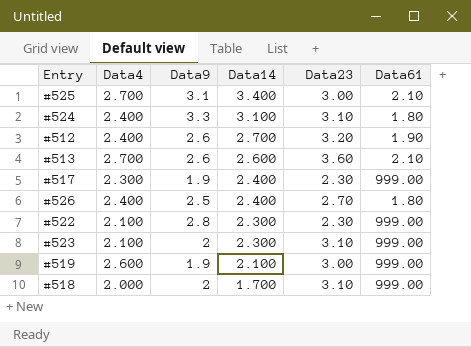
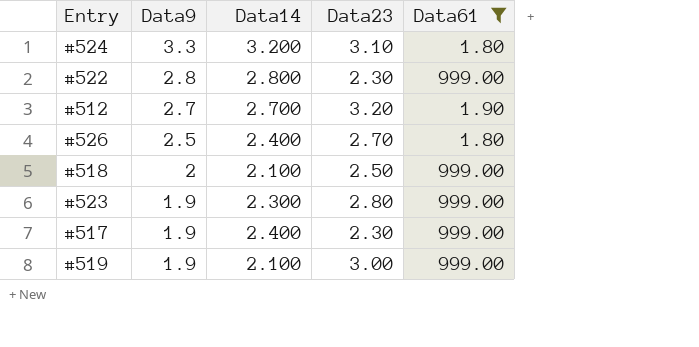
filter: none -> Data61 != 2.10
row order: Data14 descending -> Data9 descending
column Data4 | position: 2 -> none
#524 | Data14: 3.100 -> 3.200
#522 | Data14: 2.300 -> 2.800
#512 | Data9: 2.6 -> 2.7
#518 | Data14: 1.700 -> 2.100
#518 | Data23: 3.10 -> 2.50
#523 | Data9: 2 -> 1.9
#523 | Data23: 3.10 -> 2.80

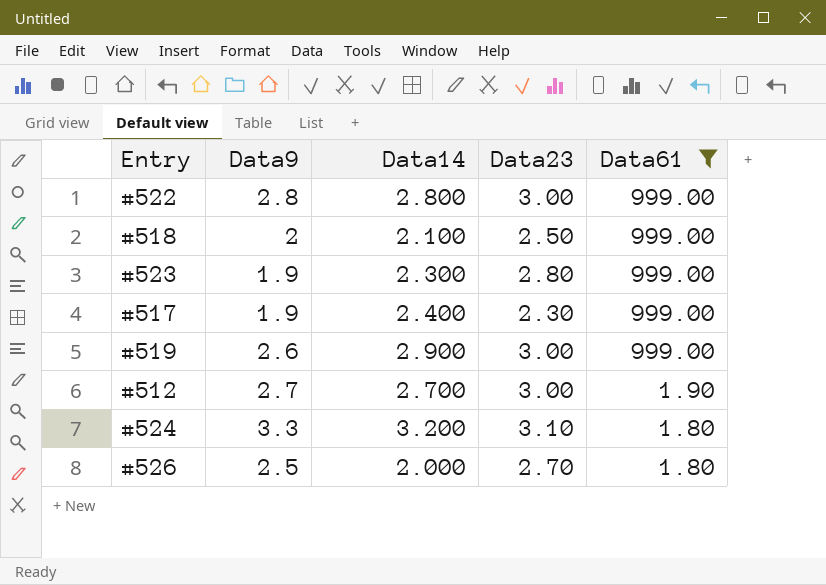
row order: Data9 descending -> Data61 descending
#522 | Data23: 2.30 -> 3.00
#519 | Data9: 1.9 -> 2.6
#519 | Data14: 2.100 -> 2.900
#512 | Data23: 3.20 -> 3.00
#526 | Data14: 2.400 -> 2.000

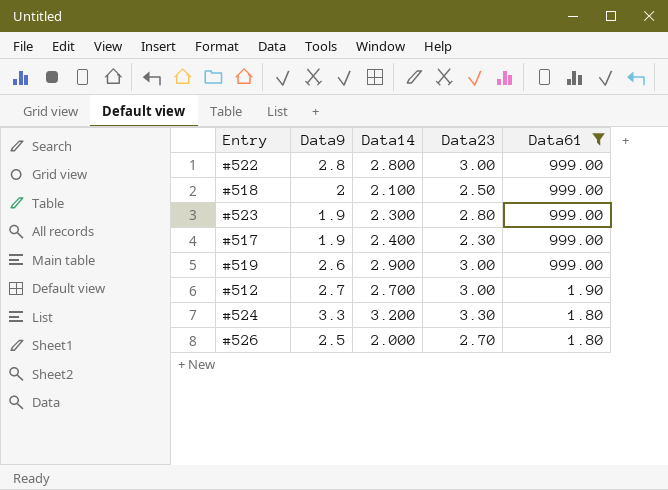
#524 | Data23: 3.10 -> 3.30

